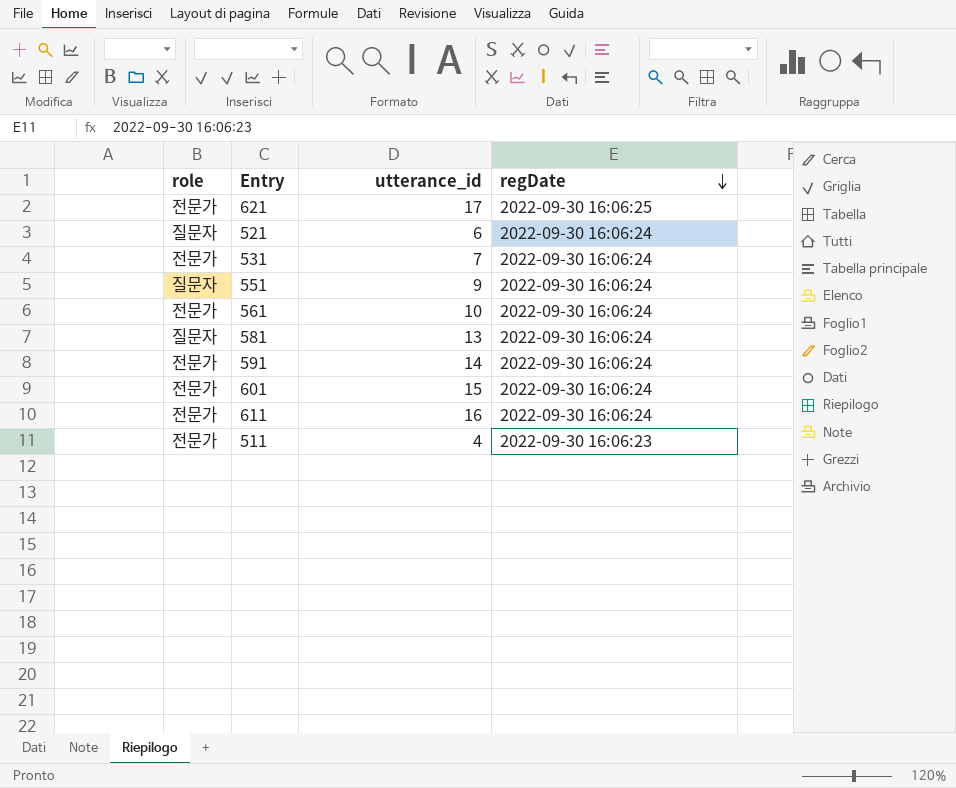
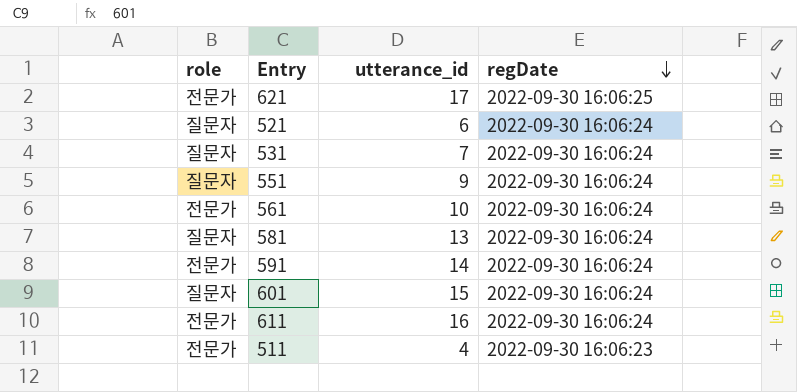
531 | role: 전문가 -> 질문자
601 | role: 전문가 -> 질문자

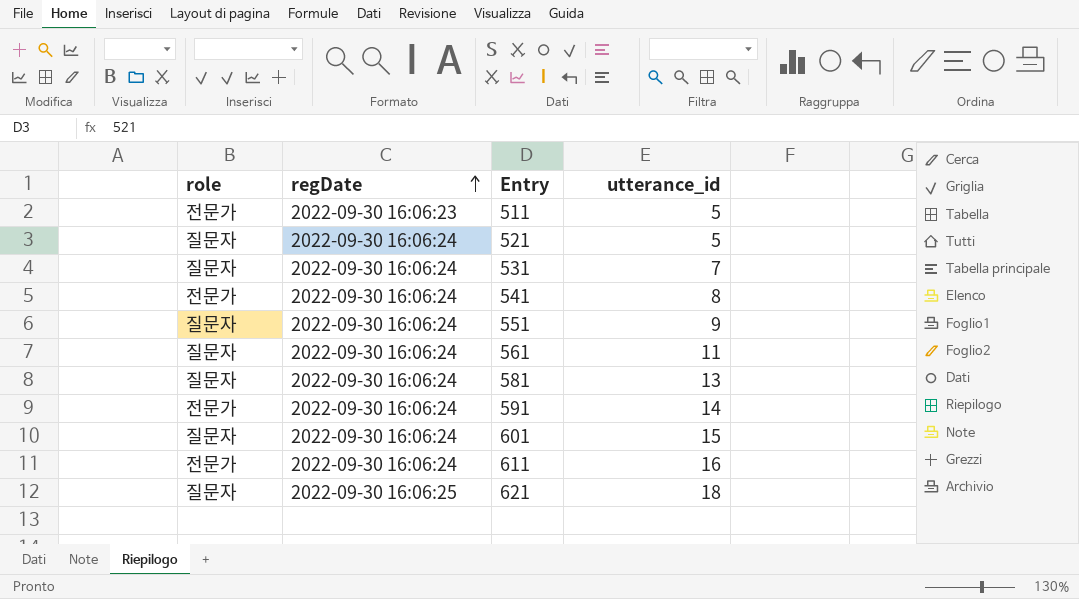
row order: regDate descending -> regDate ascending
column regDate | position: 4 -> 2
511 | utterance_id: 4 -> 5
521 | utterance_id: 6 -> 5
row 541: none -> 전문가 | 2022-09-30 16:06:24 | 8
561 | role: 전문가 -> 질문자
561 | utterance_id: 10 -> 11
621 | role: 전문가 -> 질문자
621 | utterance_id: 17 -> 18

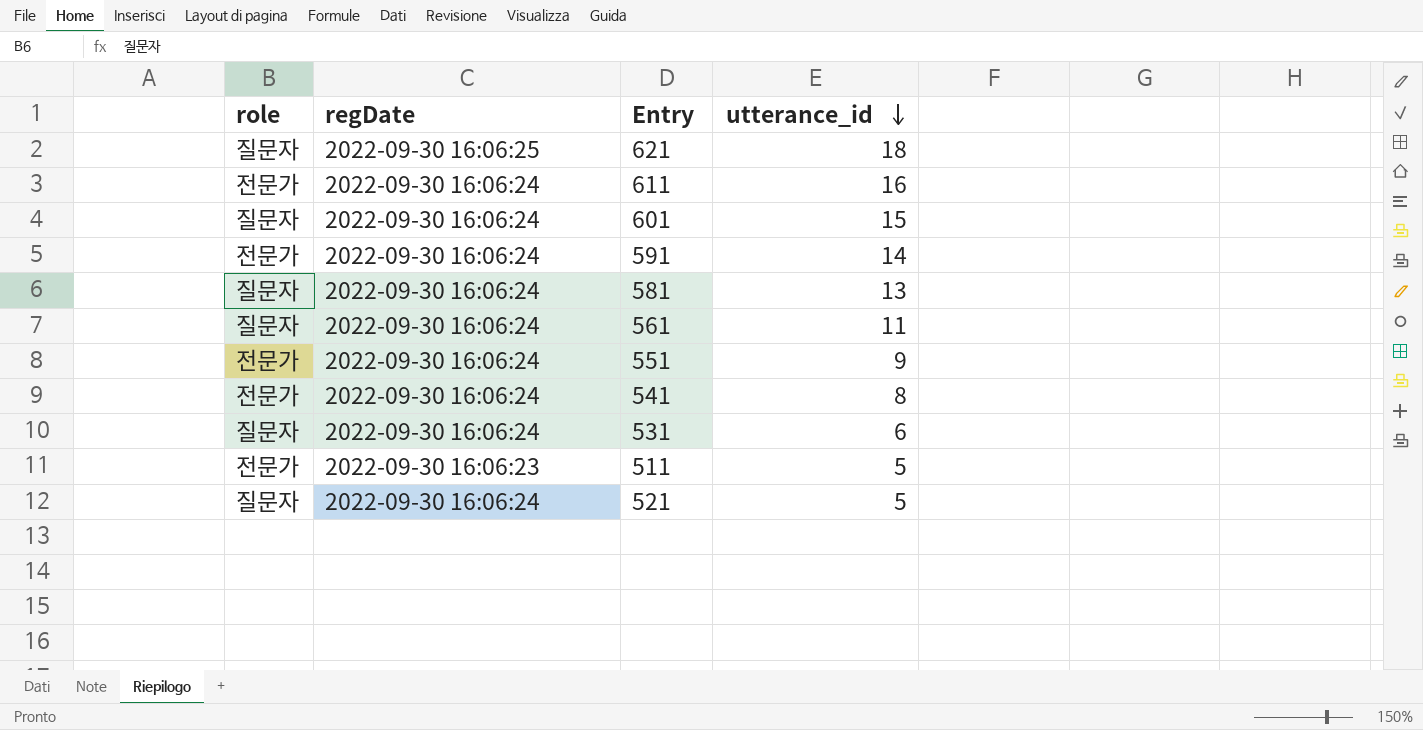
row order: regDate ascending -> utterance_id descending
551 | role: 질문자 -> 전문가
531 | utterance_id: 7 -> 6

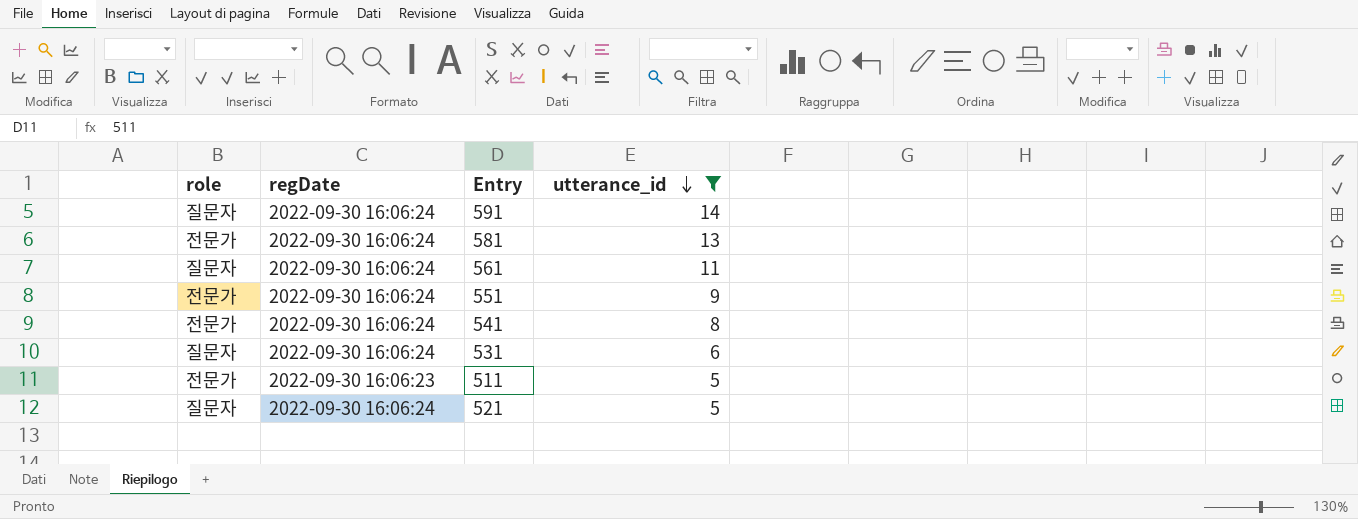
filter: none -> utterance_id <= 14
591 | role: 전문가 -> 질문자
581 | role: 질문자 -> 전문가

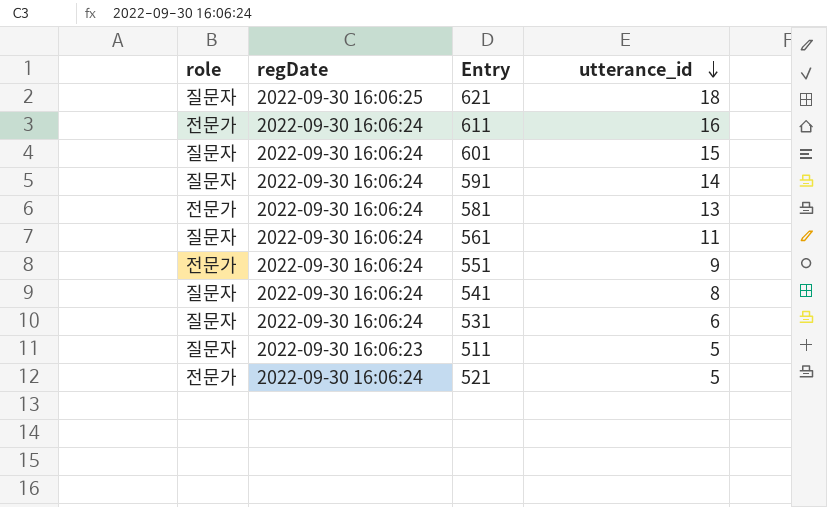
filter: utterance_id <= 14 -> none
541 | role: 전문가 -> 질문자
511 | role: 전문가 -> 질문자
521 | role: 질문자 -> 전문가

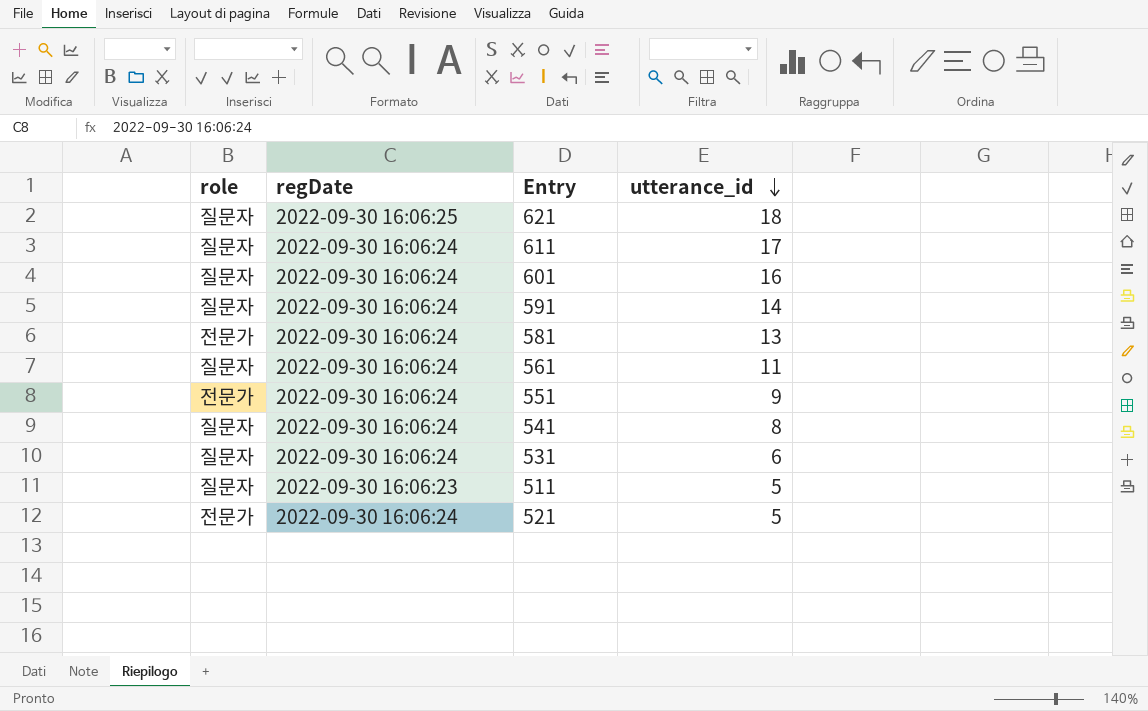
611 | role: 전문가 -> 질문자
611 | utterance_id: 16 -> 17
601 | utterance_id: 15 -> 16

